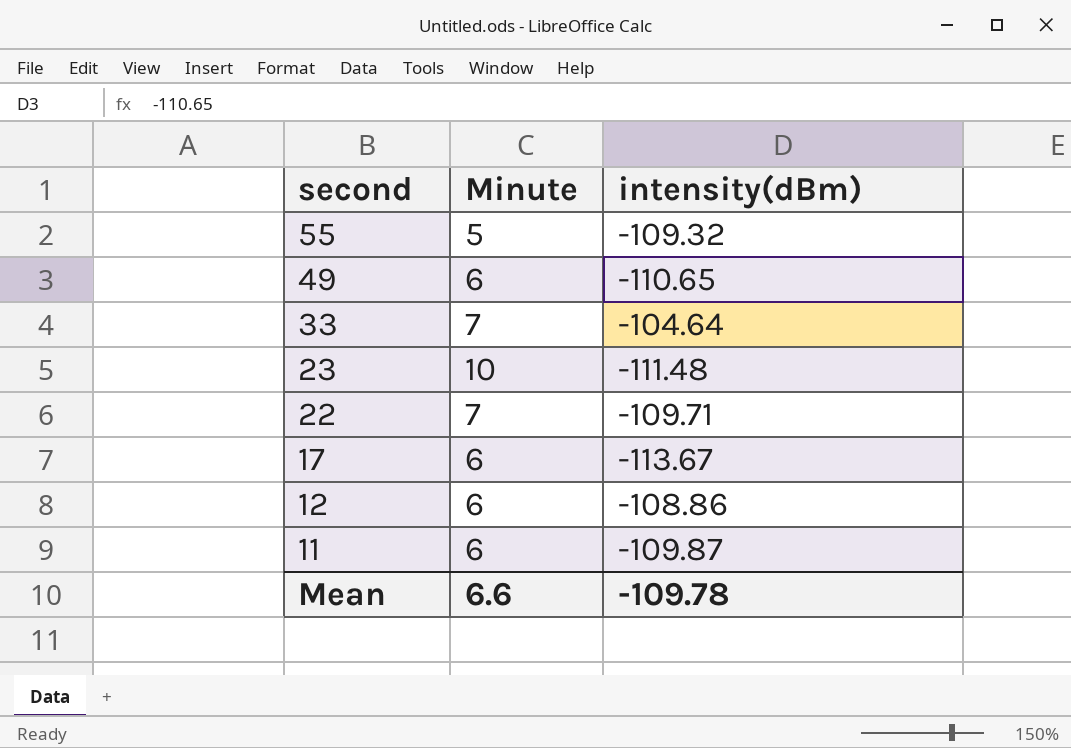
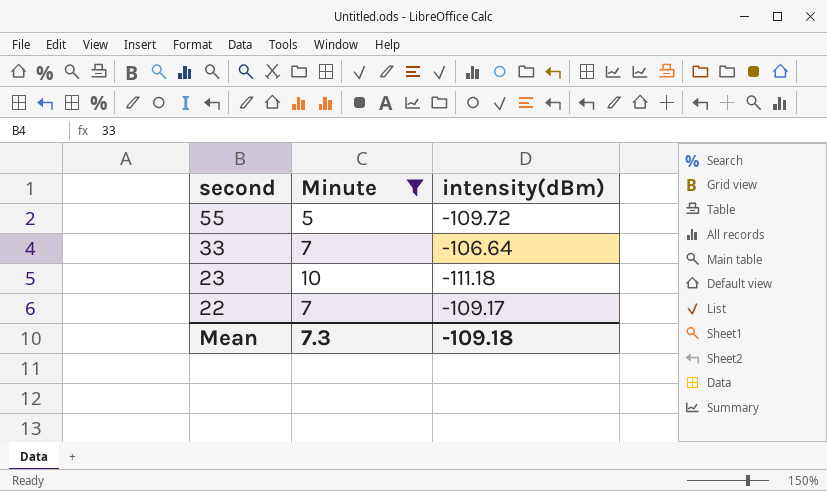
filter: none -> Minute != 6
55 | intensity(dBm): -109.32 -> -109.72
33 | intensity(dBm): -104.64 -> -106.64
23 | intensity(dBm): -111.48 -> -111.18
22 | intensity(dBm): -109.71 -> -109.17
Mean | Minute: 6.6 -> 7.3
Mean | intensity(dBm): -109.78 -> -109.18

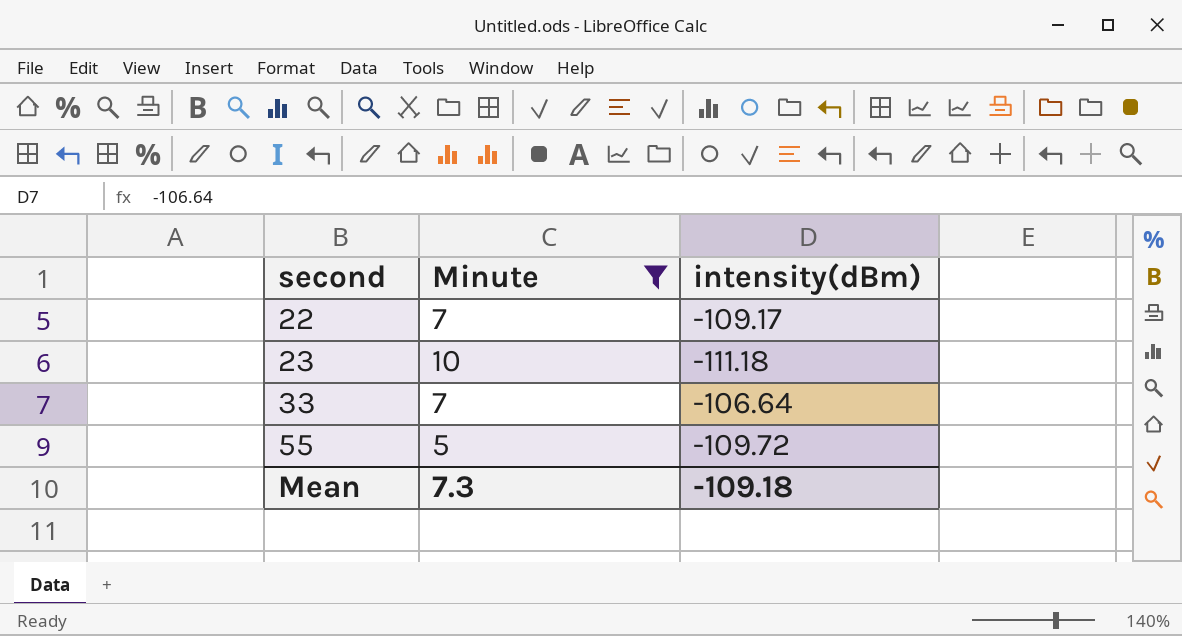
row order: second descending -> second ascending

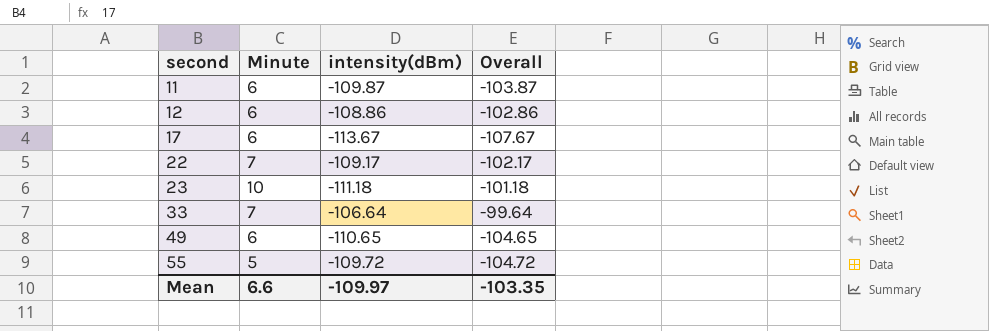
filter: Minute != 6 -> none
column Overall | formula: none -> [Minute] + [intensity(dBm)]
Mean | Minute: 7.3 -> 6.6
Mean | intensity(dBm): -109.18 -> -109.97

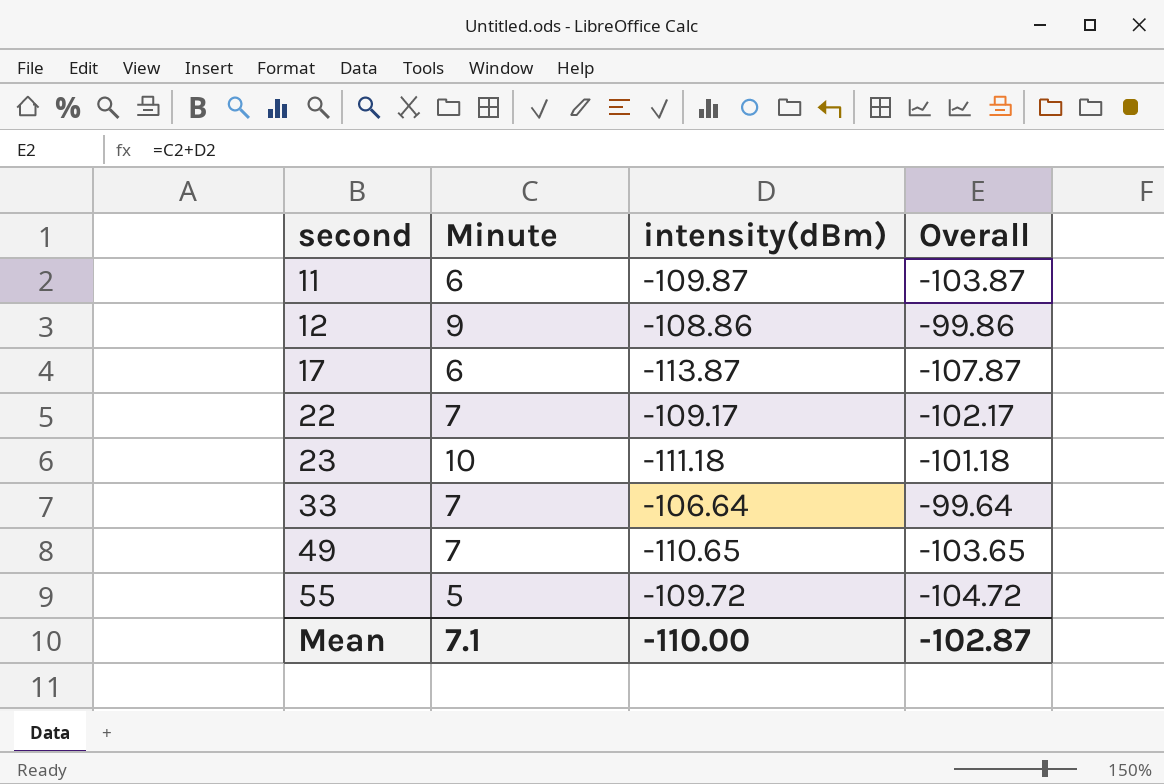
12 | Minute: 6 -> 9
12 | Overall: -102.86 -> -99.86
17 | intensity(dBm): -113.67 -> -113.87
17 | Overall: -107.67 -> -107.87
49 | Minute: 6 -> 7
49 | Overall: -104.65 -> -103.65
Mean | Minute: 6.6 -> 7.1
Mean | intensity(dBm): -109.97 -> -110.00
Mean | Overall: -103.35 -> -102.87

